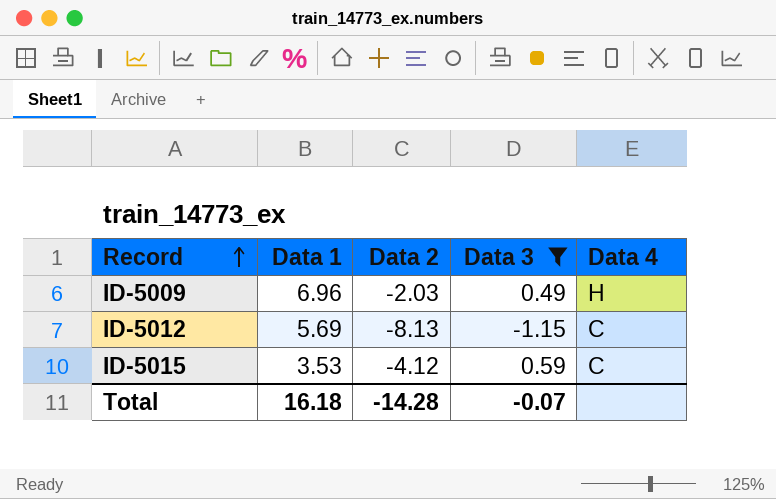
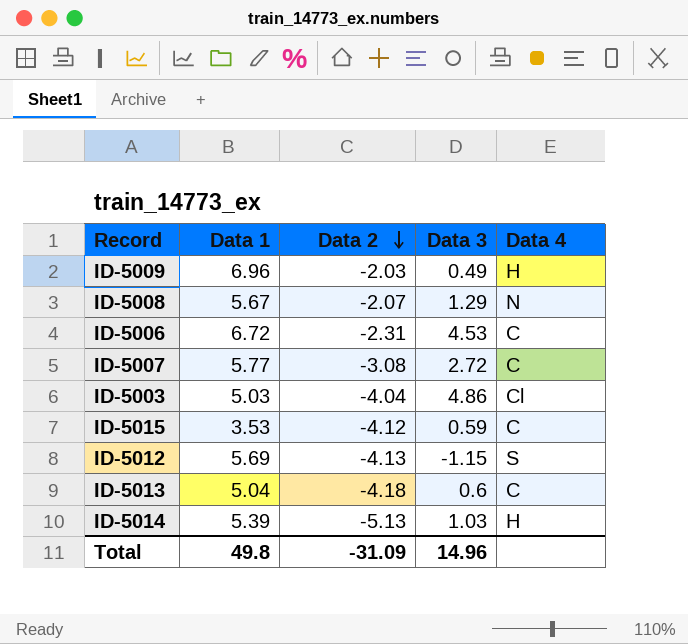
filter: Data 3 <= 0.59 -> none
row order: Record ascending -> Data 2 descending
ID-5012 | Data 2: -8.13 -> -4.13
ID-5012 | Data 4: C -> S
Total | Data 1: 16.18 -> 49.8
Total | Data 2: -14.28 -> -31.09
Total | Data 3: -0.07 -> 14.96

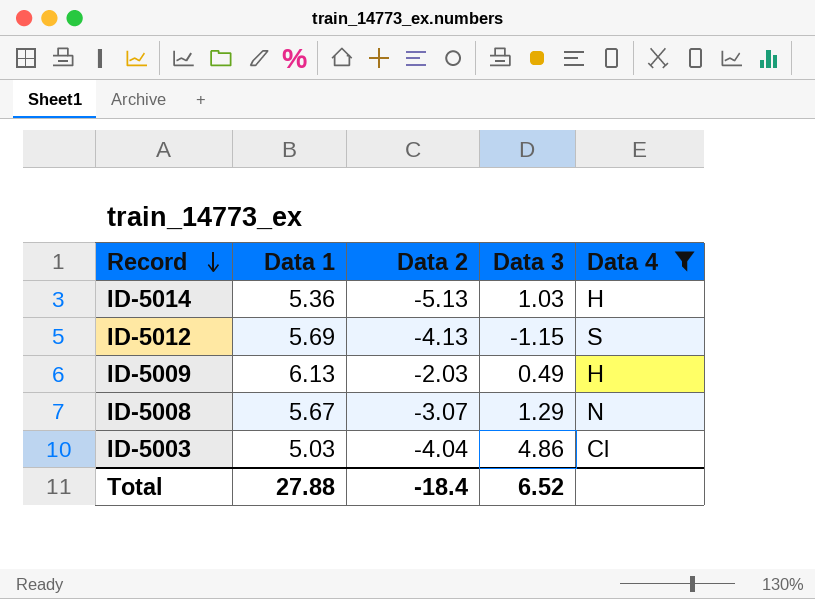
filter: none -> Data 4 != C
row order: Data 2 descending -> Record descending
ID-5014 | Data 1: 5.39 -> 5.36
ID-5009 | Data 1: 6.96 -> 6.13
ID-5008 | Data 2: -2.07 -> -3.07
Total | Data 1: 49.8 -> 27.88
Total | Data 2: -31.09 -> -18.4
Total | Data 3: 14.96 -> 6.52

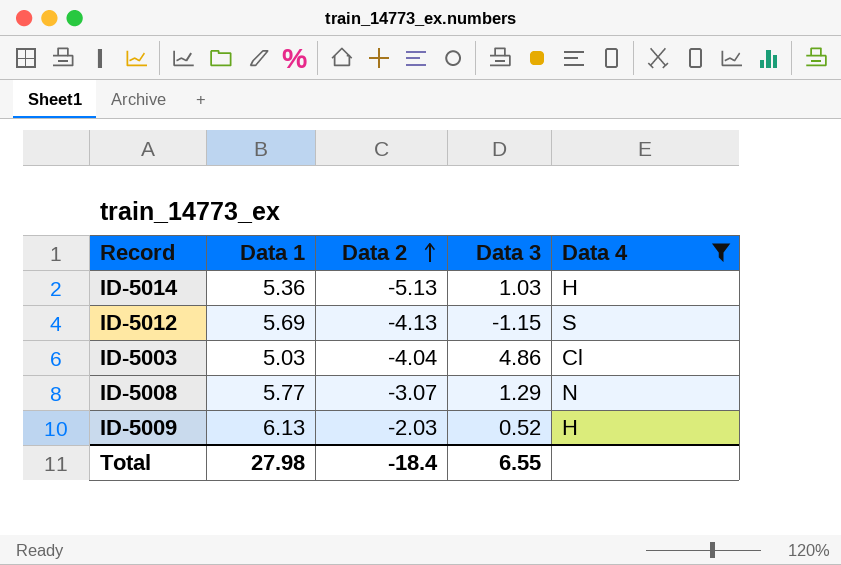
row order: Record descending -> Data 2 ascending
ID-5008 | Data 1: 5.67 -> 5.77
ID-5009 | Data 3: 0.49 -> 0.52
Total | Data 1: 27.88 -> 27.98
Total | Data 3: 6.52 -> 6.55

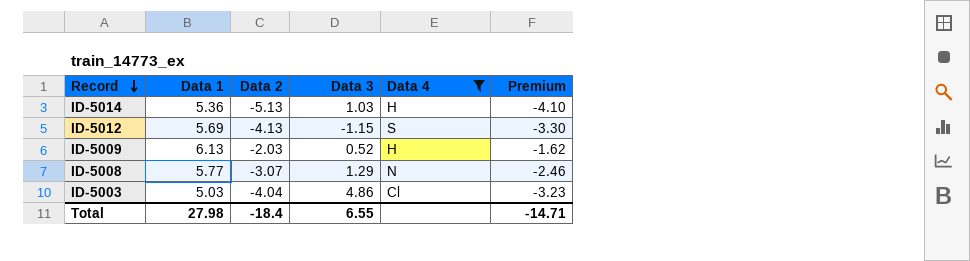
row order: Data 2 ascending -> Record descending
column Premium | formula: none -> [Data 2] * 0.8

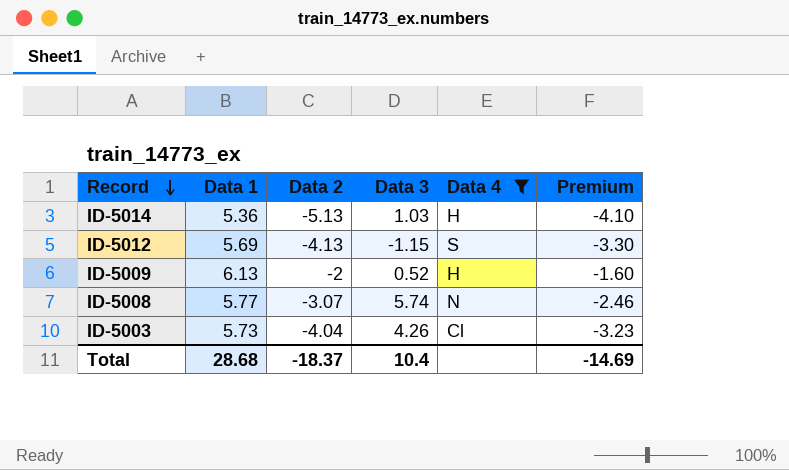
ID-5009 | Data 2: -2.03 -> -2
ID-5009 | Premium: -1.62 -> -1.60
ID-5008 | Data 3: 1.29 -> 5.74
ID-5003 | Data 1: 5.03 -> 5.73
ID-5003 | Data 3: 4.86 -> 4.26
Total | Data 1: 27.98 -> 28.68
Total | Data 2: -18.4 -> -18.37
Total | Data 3: 6.55 -> 10.4
Total | Premium: -14.71 -> -14.69

